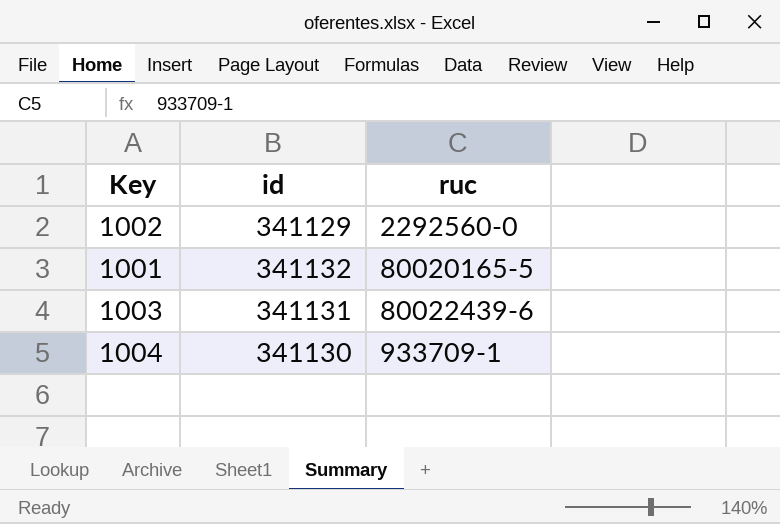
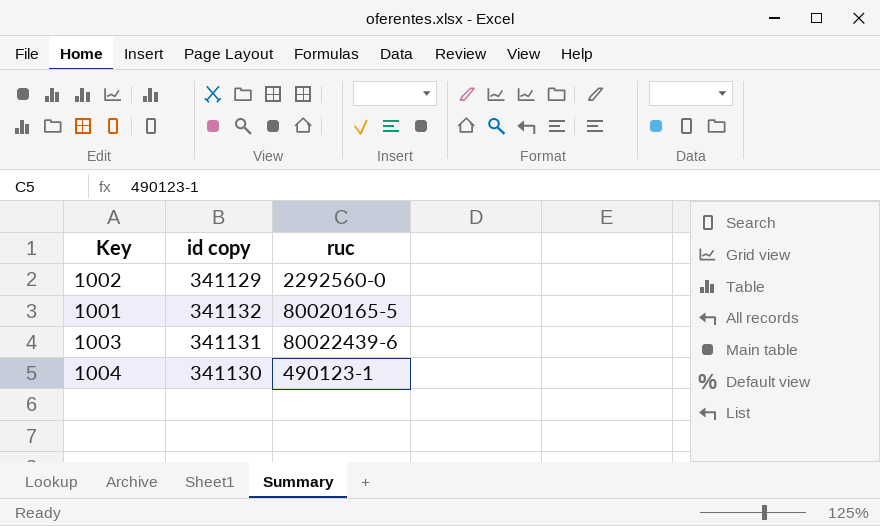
column name: id -> id copy
1004 | ruc: 933709-1 -> 490123-1

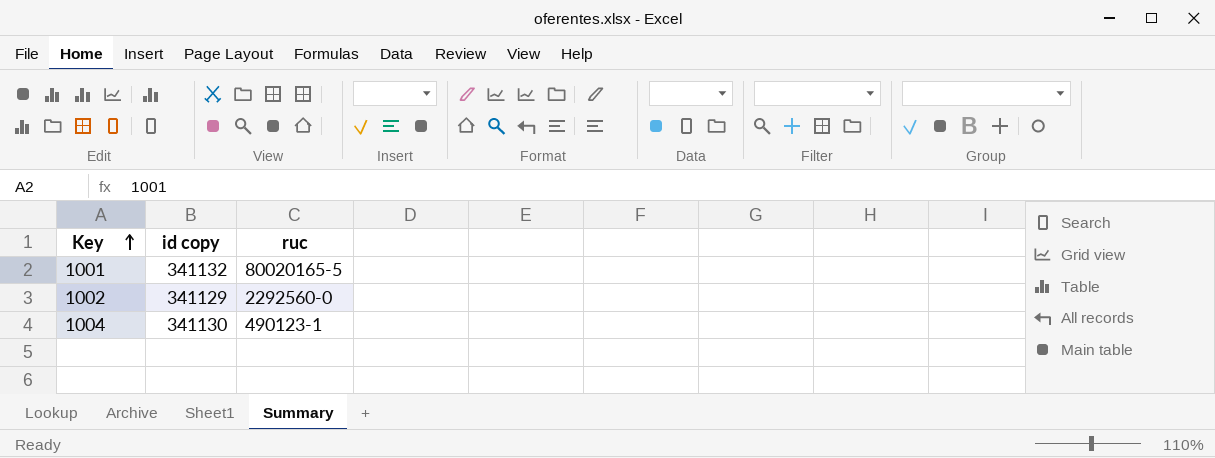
row order: none -> Key ascending
row 1003: 341131 | 80022439-6 -> none

